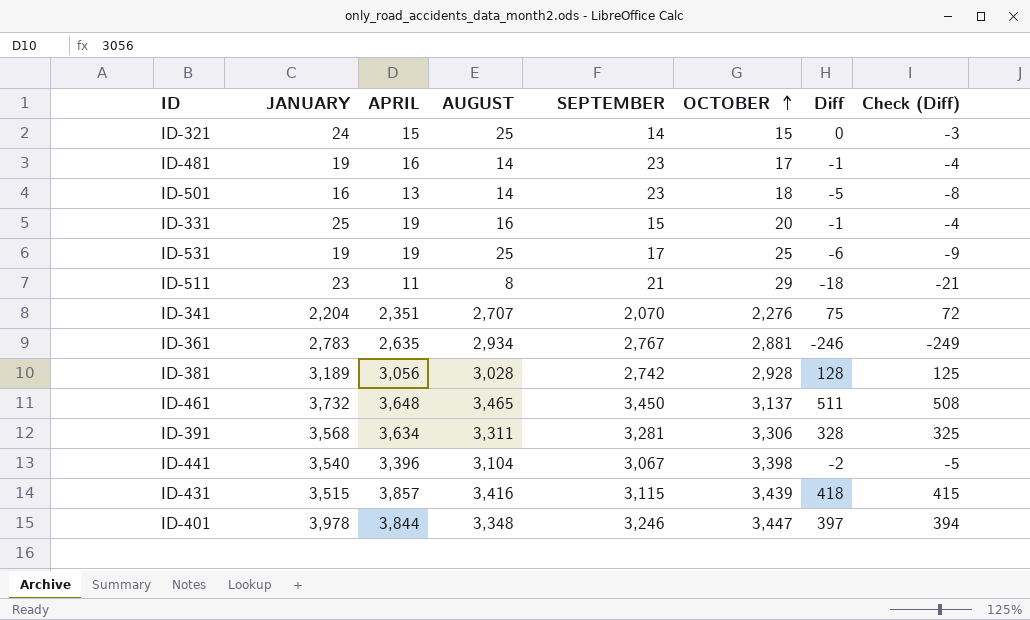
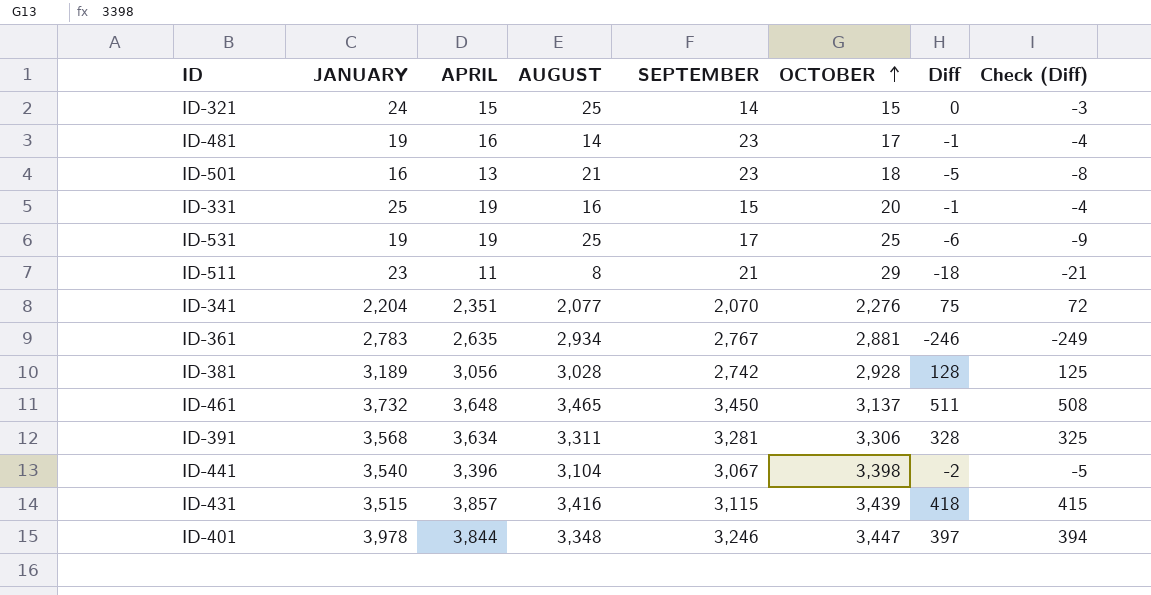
ID-501 | AUGUST: 14 -> 21
ID-341 | AUGUST: 2,707 -> 2,077

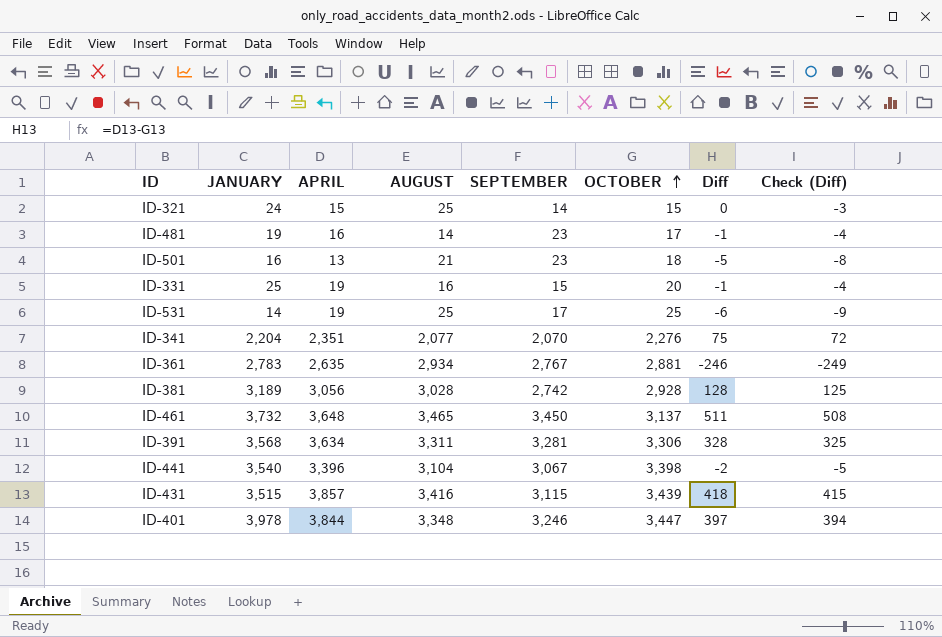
row ID-511: 23 | 11 | 8 | 21 | 29 | -18 | -21 -> none
ID-531 | JANUARY: 19 -> 14

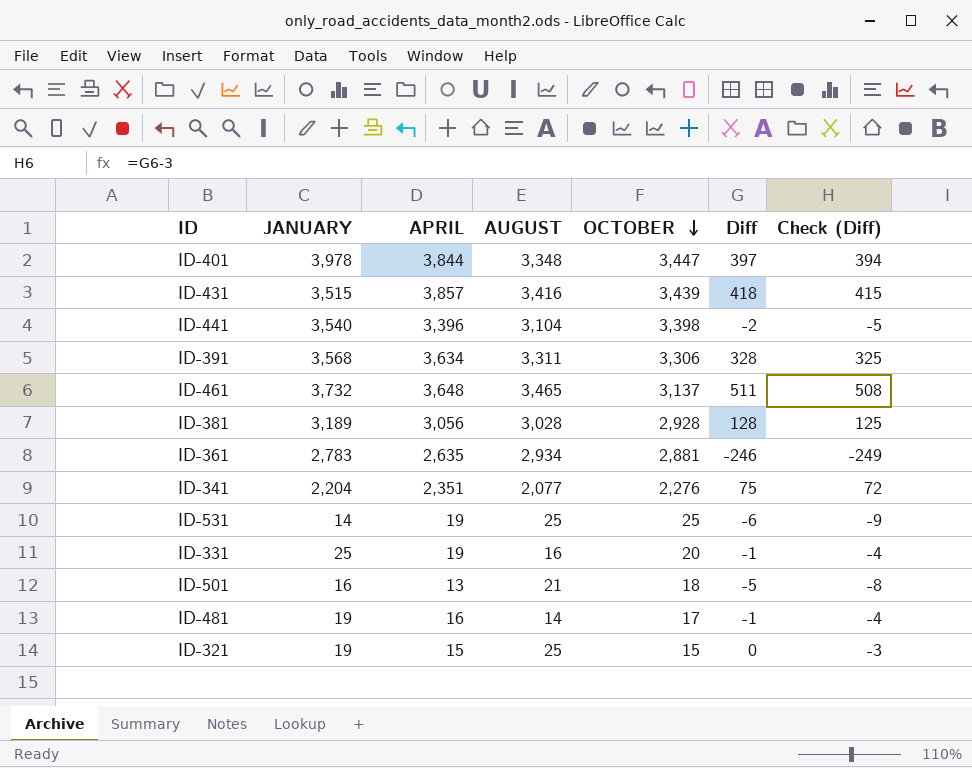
row order: OCTOBER ascending -> OCTOBER descending
column SEPTEMBER | position: 5 -> none
ID-321 | JANUARY: 24 -> 19

